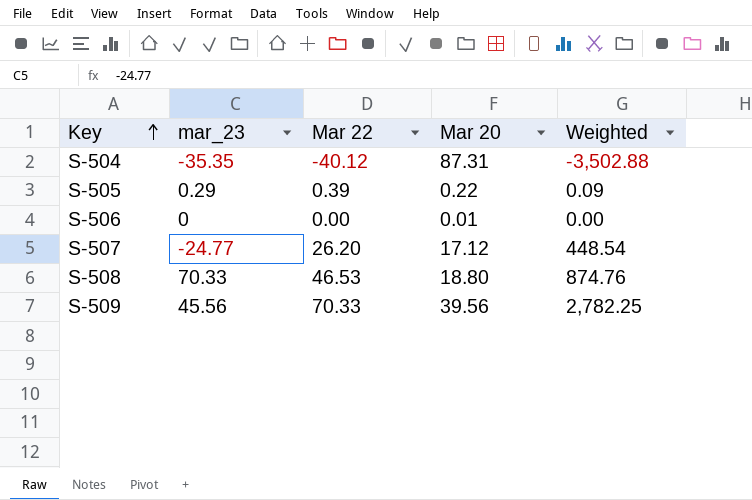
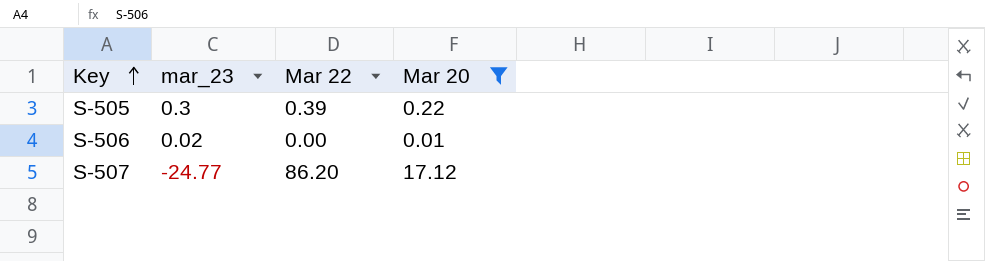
filter: none -> Mar 20 <= 17.12
column Weighted | formula: [Mar 22] * [Mar 20] -> none
S-505 | mar_23: 0.29 -> 0.3
S-506 | mar_23: 0 -> 0.02
S-507 | Mar 22: 26.20 -> 86.20

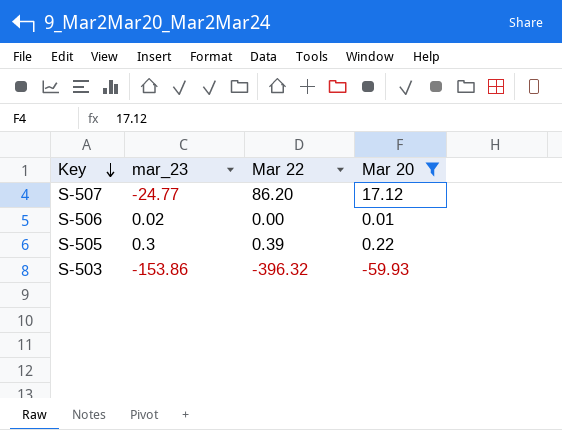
row order: Key ascending -> Key descending
row S-503: none -> -153.86 | -396.32 | -59.93

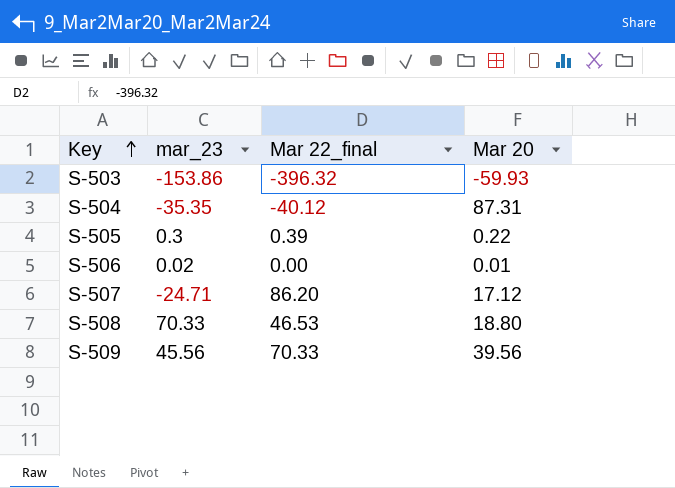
filter: Mar 20 <= 17.12 -> none
row order: Key descending -> Key ascending
column name: Mar 22 -> Mar 22_final
S-507 | mar_23: -24.77 -> -24.71

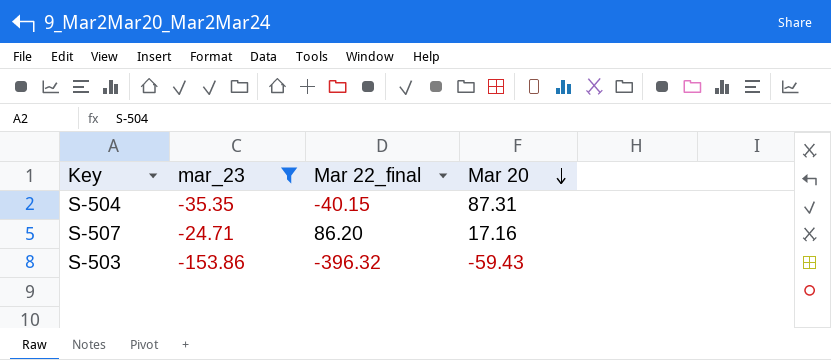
filter: none -> mar_23 <= -24.71
row order: Key ascending -> Mar 20 descending
S-504 | Mar 22_final: -40.12 -> -40.15
S-507 | Mar 20: 17.12 -> 17.16
S-503 | Mar 20: -59.93 -> -59.43

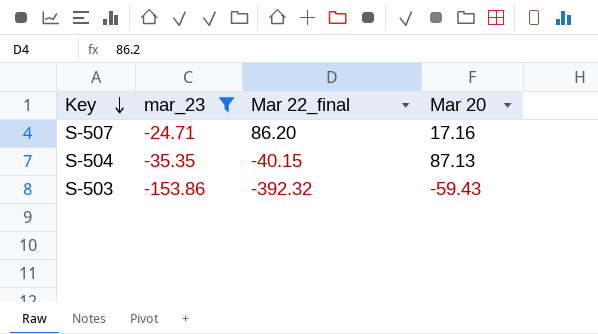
row order: Mar 20 descending -> Key descending
S-504 | Mar 20: 87.31 -> 87.13
S-503 | Mar 22_final: -396.32 -> -392.32

